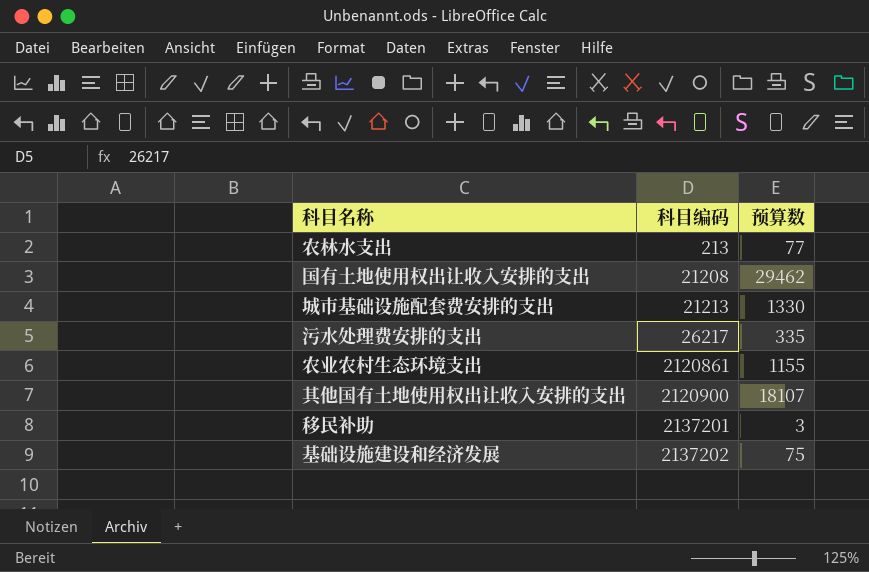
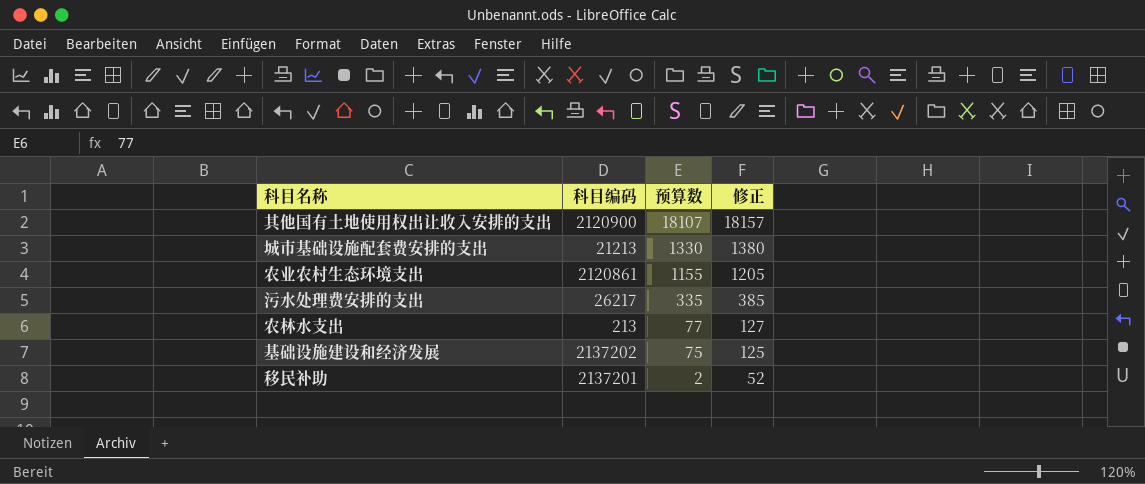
row order: 科目编码 ascending -> 预算数 descending
column 修正 | formula: none -> [预算数] + 50
row 国有土地使用权出让收入安排的支出: 21208 | 29462 -> none
移民补助 | 预算数: 3 -> 2

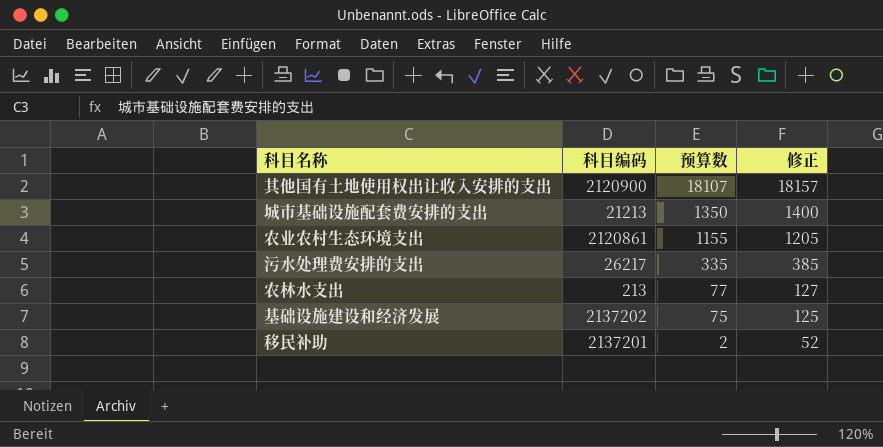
城市基础设施配套费安排的支出 | 预算数: 1330 -> 1350
城市基础设施配套费安排的支出 | 修正: 1380 -> 1400

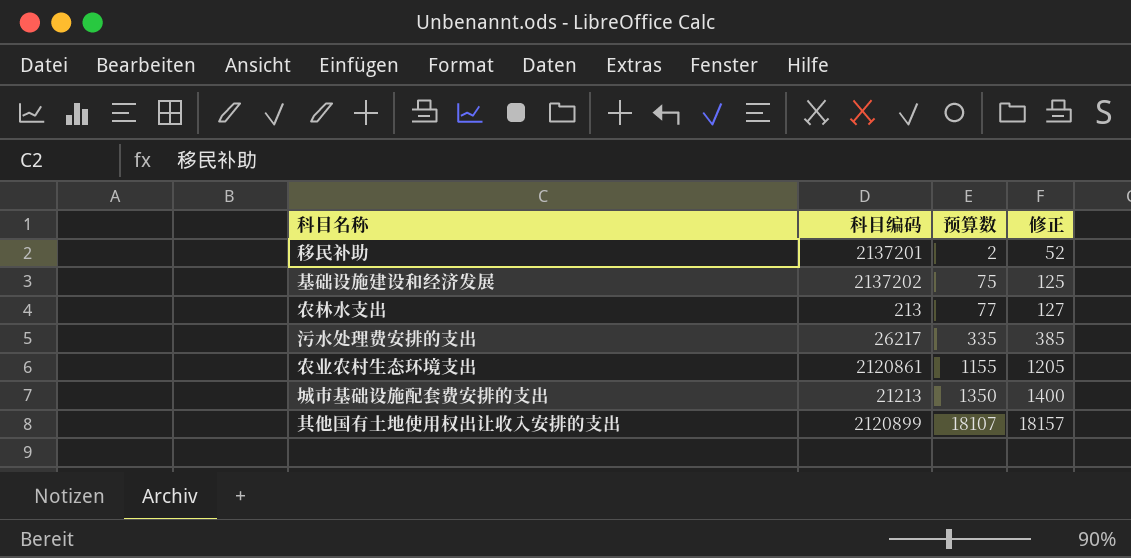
row order: 预算数 descending -> 预算数 ascending
其他国有土地使用权出让收入安排的支出 | 科目编码: 2120900 -> 2120899

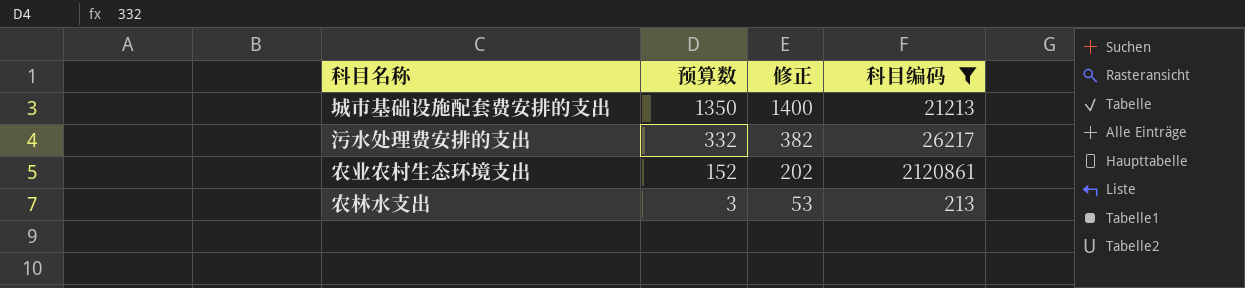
filter: none -> 科目编码 <= 2120861
row order: 预算数 ascending -> 预算数 descending
column 科目编码 | position: 2 -> 4
污水处理费安排的支出 | 预算数: 335 -> 332
污水处理费安排的支出 | 修正: 385 -> 382
农业农村生态环境支出 | 预算数: 1155 -> 152
农业农村生态环境支出 | 修正: 1205 -> 202
农林水支出 | 预算数: 77 -> 3
农林水支出 | 修正: 127 -> 53

